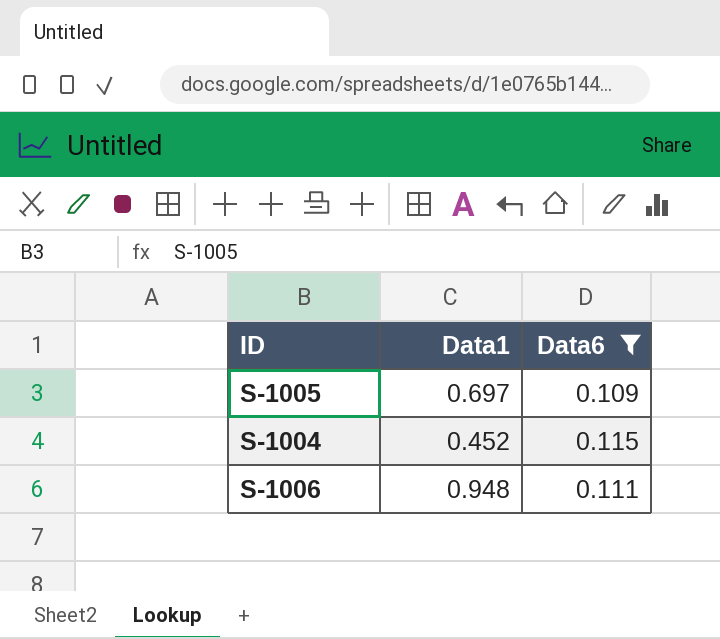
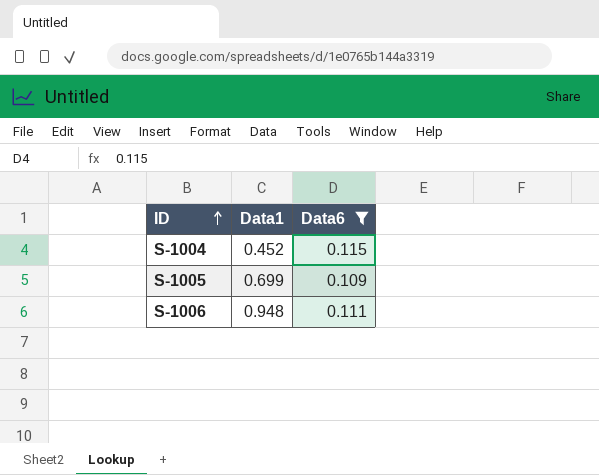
row order: none -> ID ascending
S-1005 | Data1: 0.697 -> 0.699

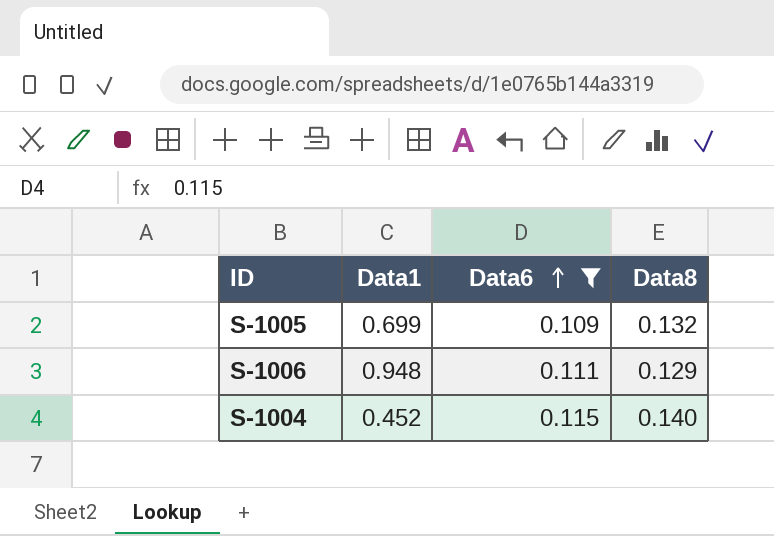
row order: ID ascending -> Data6 ascending
column Data8 | position: none -> 4

